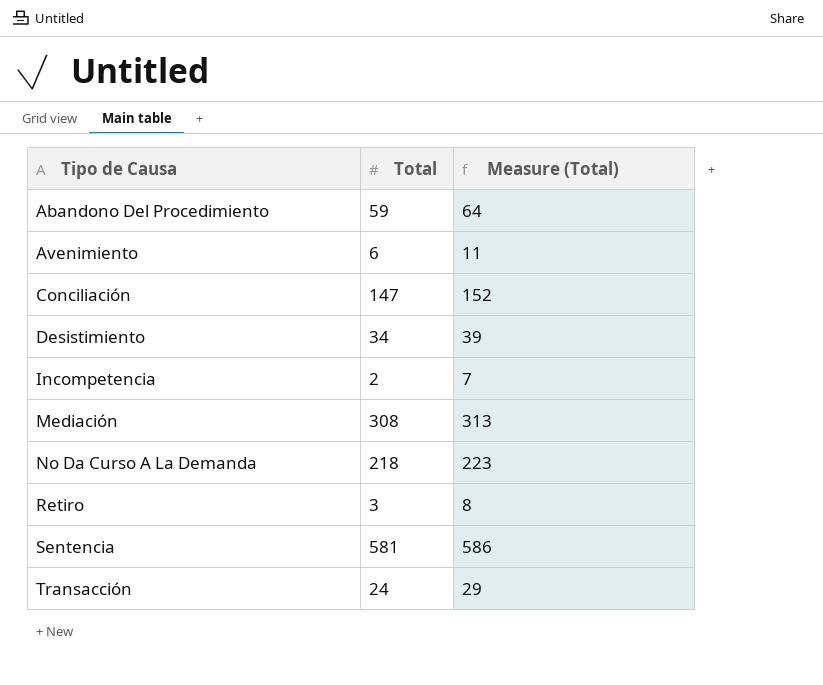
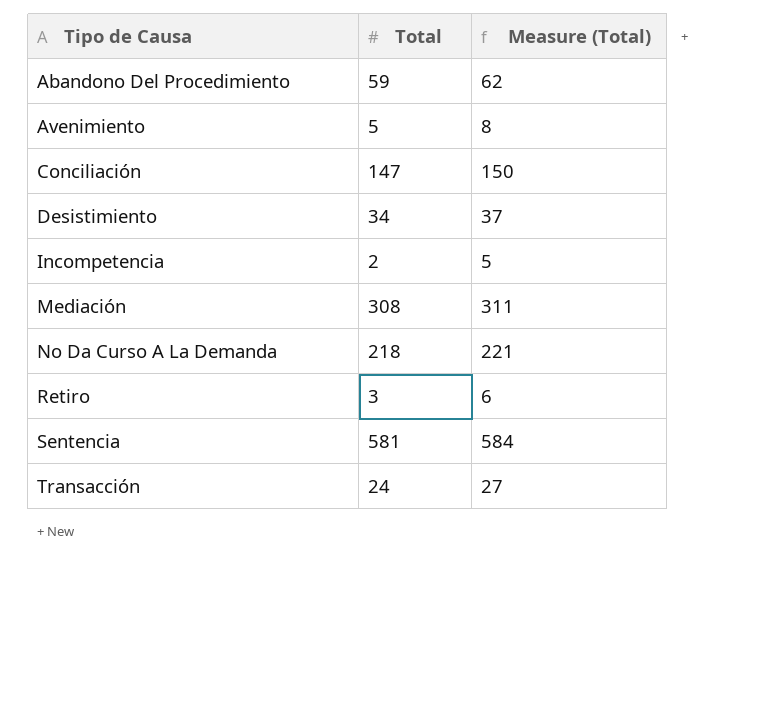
column Measure (Total) | formula: [Total] + 5 -> [Total] + 3
Avenimiento | Total: 6 -> 5

